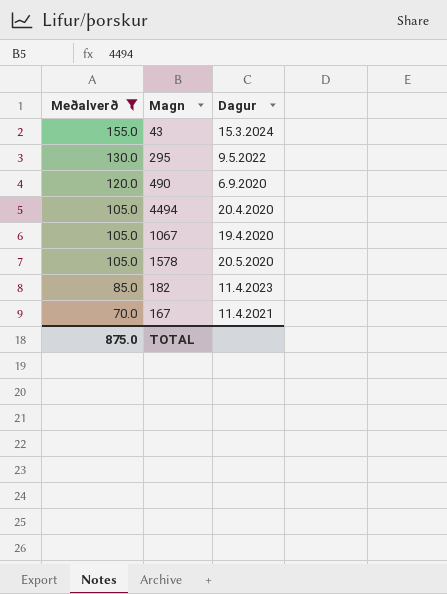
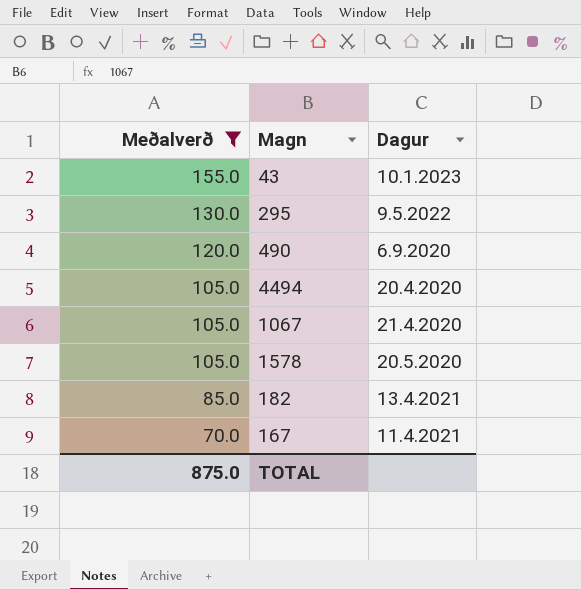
43 | Dagur: 15.3.2024 -> 10.1.2023
1067 | Dagur: 19.4.2020 -> 21.4.2020
182 | Dagur: 11.4.2023 -> 13.4.2021

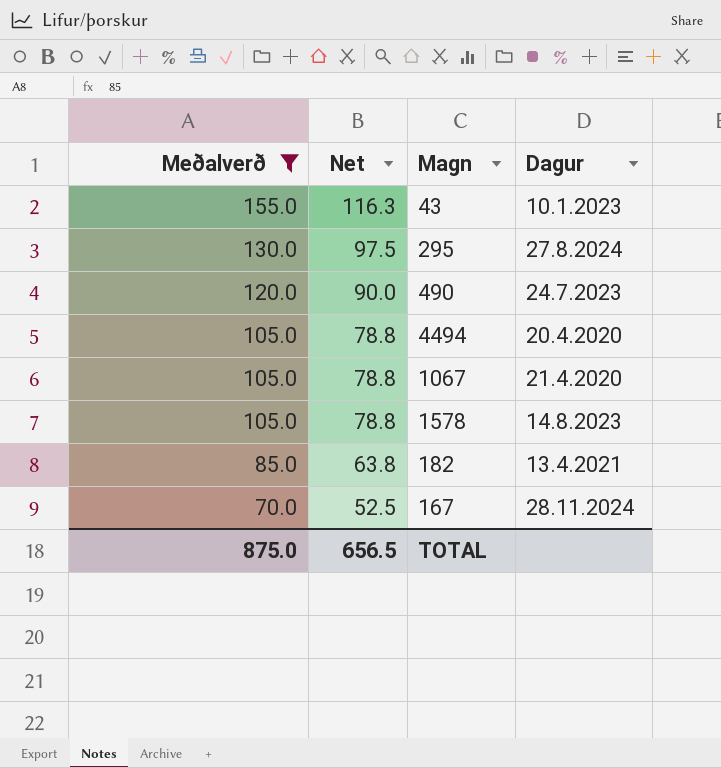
column Net | formula: none -> [Meðalverð] * 0.75
295 | Dagur: 9.5.2022 -> 27.8.2024
490 | Dagur: 6.9.2020 -> 24.7.2023
1578 | Dagur: 20.5.2020 -> 14.8.2023
167 | Dagur: 11.4.2021 -> 28.11.2024

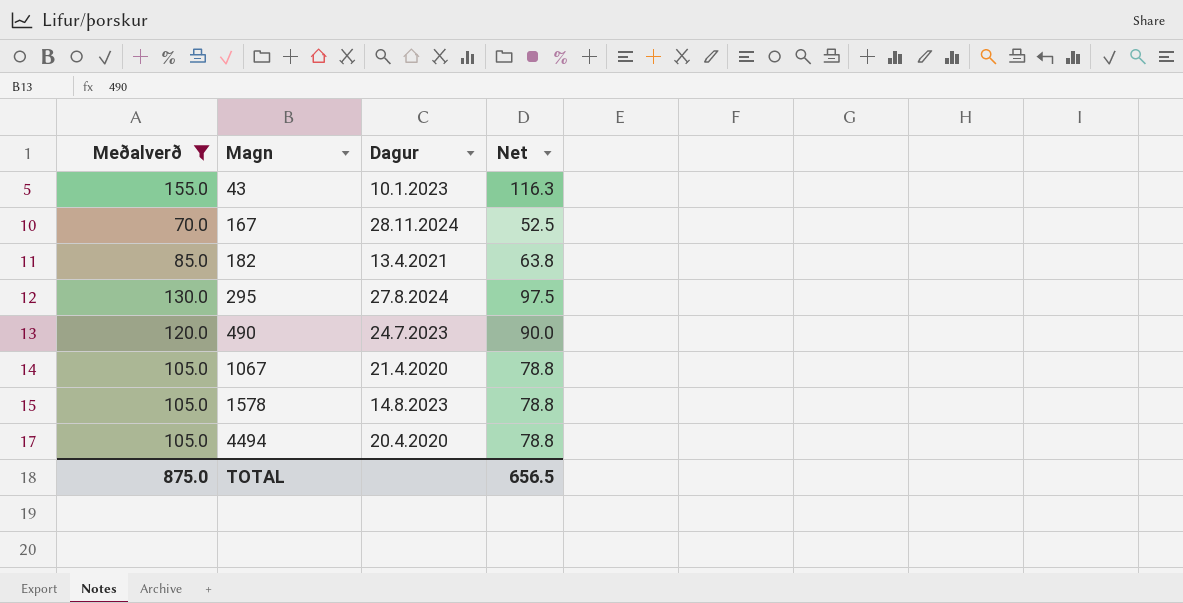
row order: Meðalverð descending -> Magn ascending
column Net | position: 2 -> 4

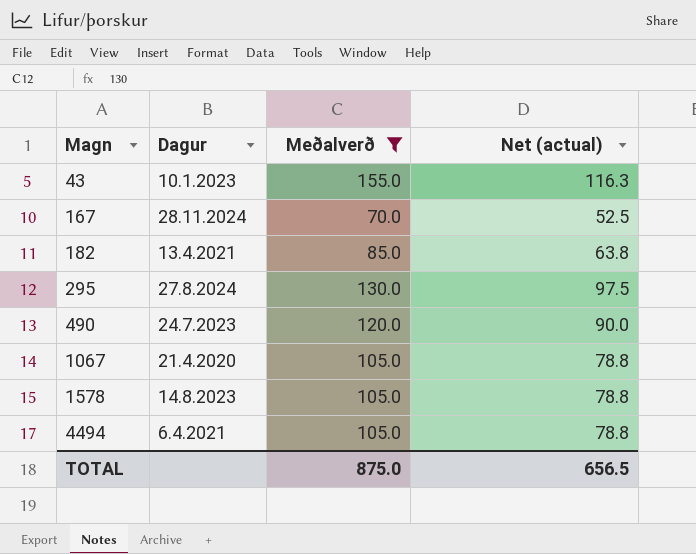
column Meðalverð | position: 1 -> 3
column name: Net -> Net (actual)
4494 | Dagur: 20.4.2020 -> 6.4.2021

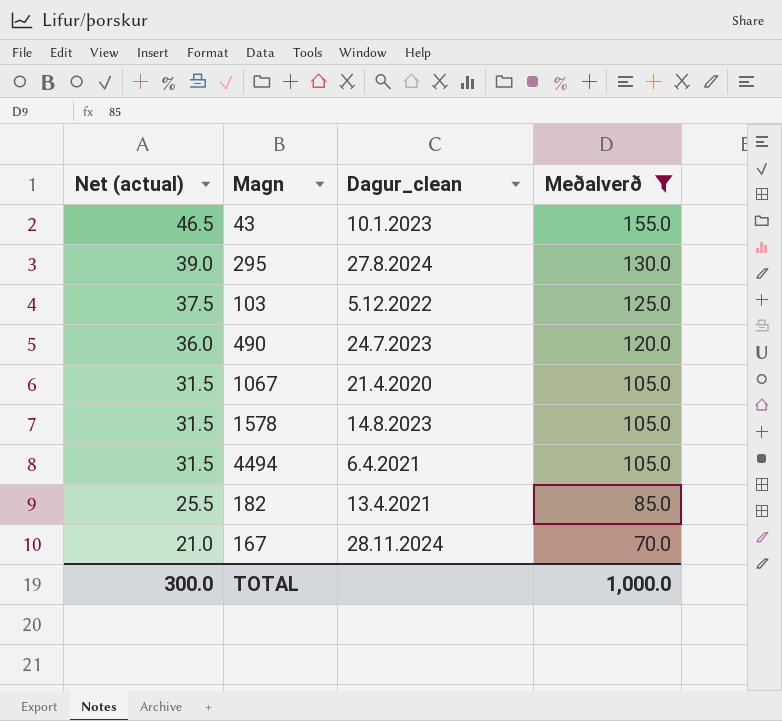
row order: Magn ascending -> Net (actual) descending
column Net (actual) | formula: [Meðalverð] * 0.75 -> [Meðalverð] * 0.3
column Net (actual) | position: 4 -> 1
column name: Dagur -> Dagur_clean
row 103: none -> 37.5 | 5.12.2022 | 125.0
TOTAL | Net (actual): 656.5 -> 300.0
TOTAL | Meðalverð: 875.0 -> 1,000.0

